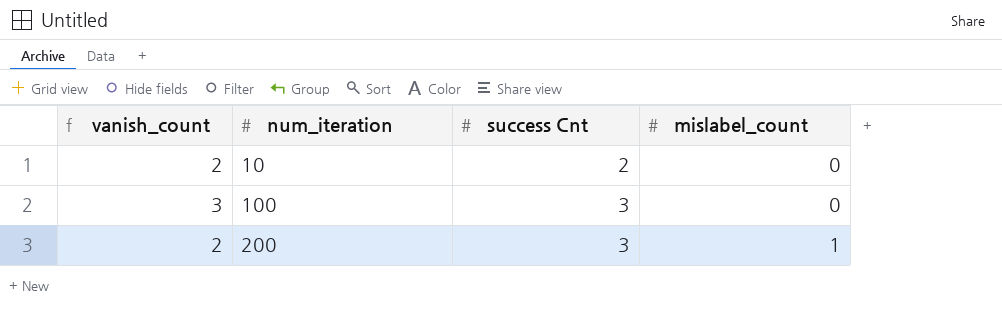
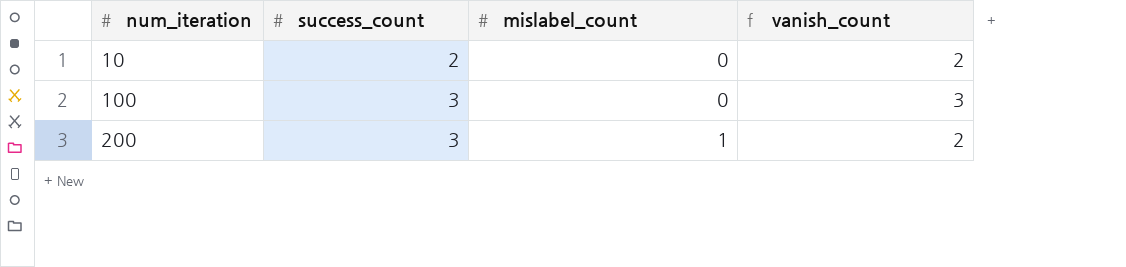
column name: success Cnt -> success_count
column vanish_count | position: 1 -> 4

